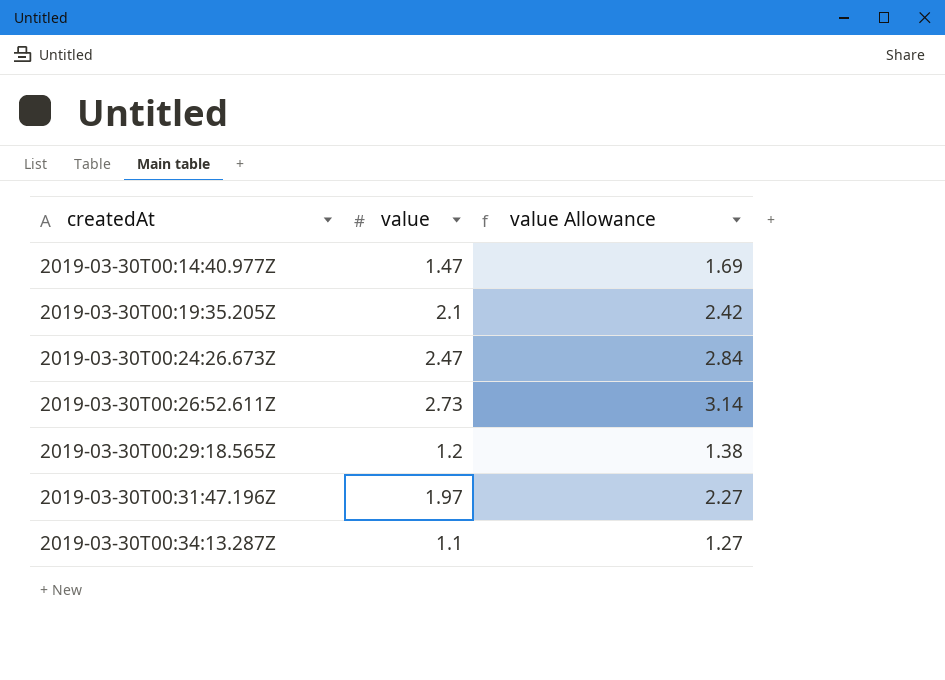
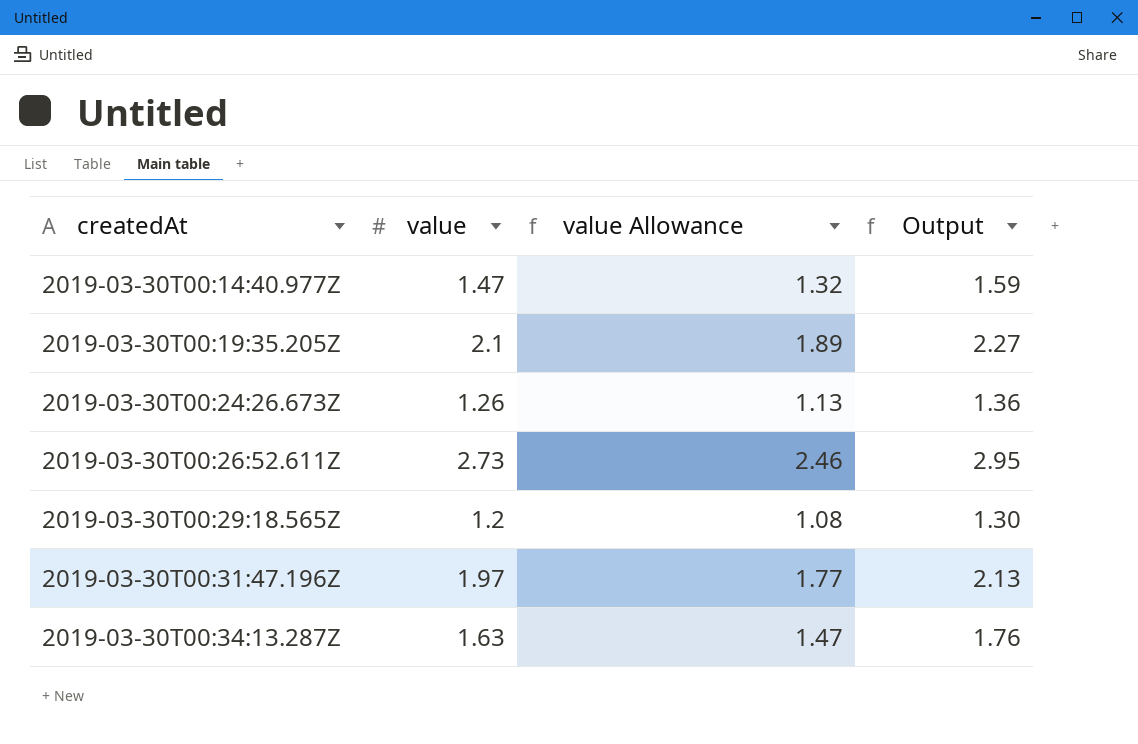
column value Allowance | formula: [value] * 1.15 -> [value] * 0.9
column Output | formula: none -> [value] * 1.08
2019-03-30T00:24:26.673Z | value: 2.47 -> 1.26
2019-03-30T00:34:13.287Z | value: 1.1 -> 1.63

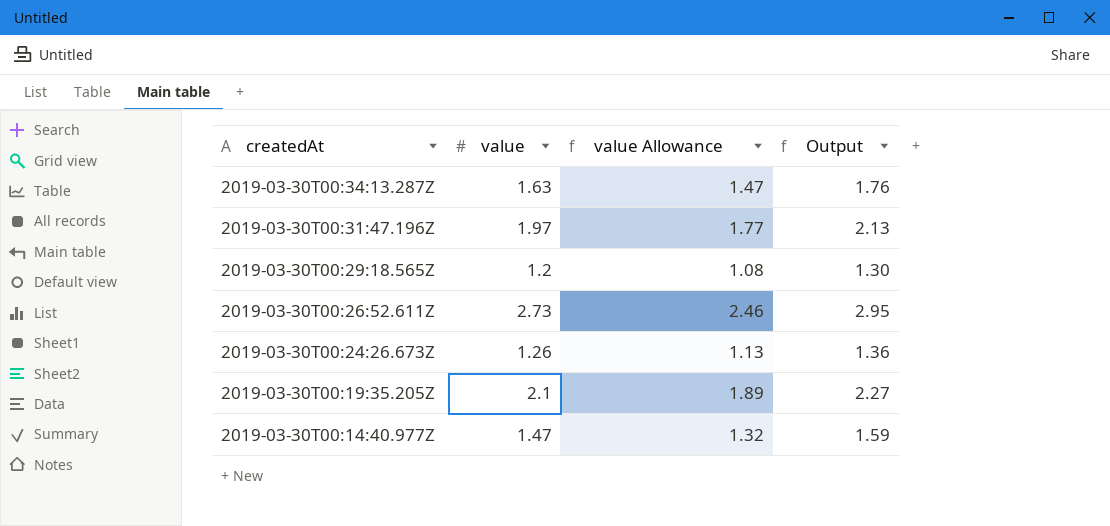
row order: createdAt ascending -> createdAt descending

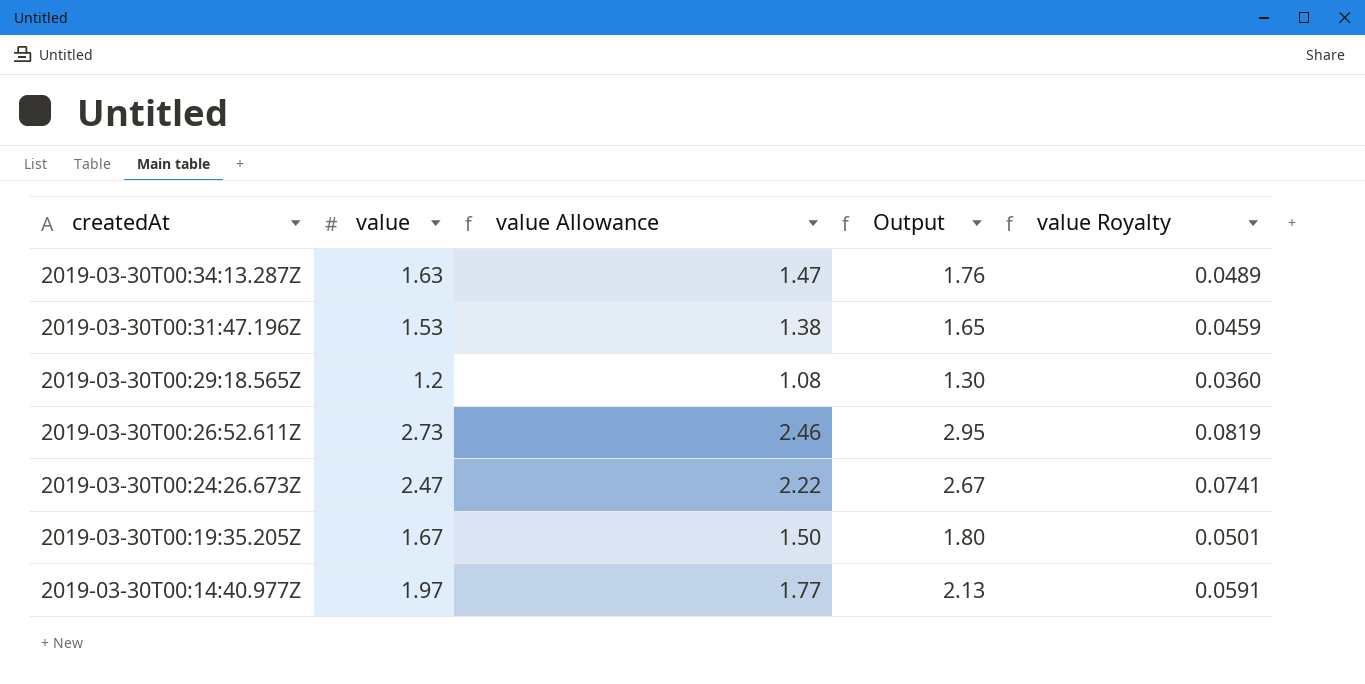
column value Royalty | formula: none -> [value] * 0.03
2019-03-30T00:31:47.196Z | value: 1.97 -> 1.53
2019-03-30T00:31:47.196Z | value Allowance: 1.77 -> 1.38
2019-03-30T00:31:47.196Z | Output: 2.13 -> 1.65
2019-03-30T00:24:26.673Z | value: 1.26 -> 2.47
2019-03-30T00:24:26.673Z | value Allowance: 1.13 -> 2.22
2019-03-30T00:24:26.673Z | Output: 1.36 -> 2.67
2019-03-30T00:19:35.205Z | value: 2.1 -> 1.67
2019-03-30T00:19:35.205Z | value Allowance: 1.89 -> 1.50
2019-03-30T00:19:35.205Z | Output: 2.27 -> 1.80
2019-03-30T00:14:40.977Z | value: 1.47 -> 1.97
2019-03-30T00:14:40.977Z | value Allowance: 1.32 -> 1.77
2019-03-30T00:14:40.977Z | Output: 1.59 -> 2.13

